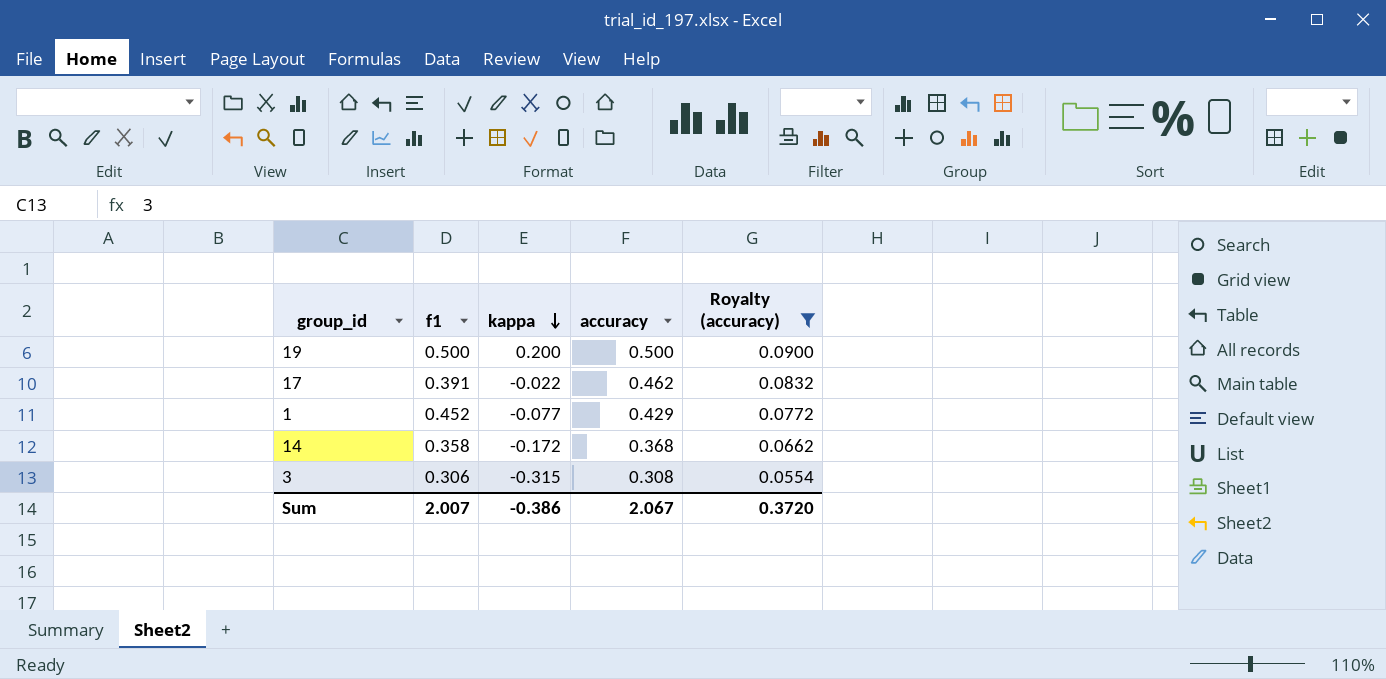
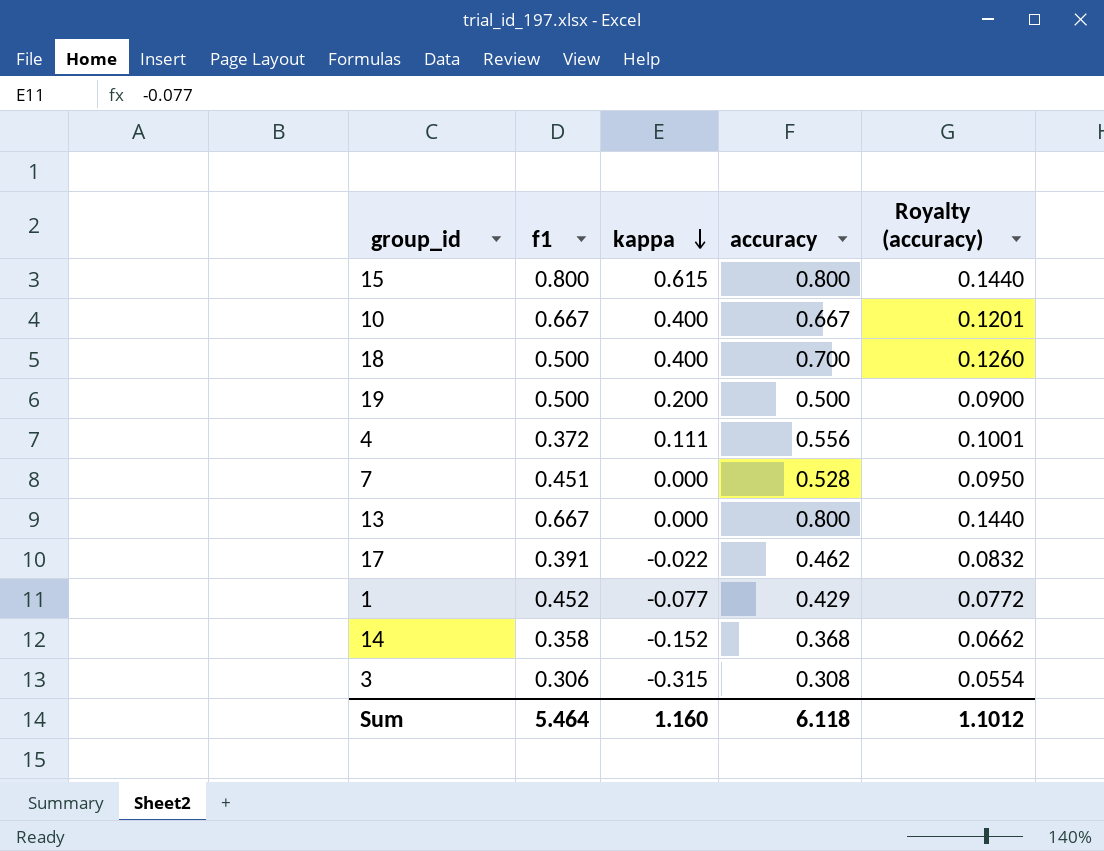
filter: Royalty (accuracy) <= 0.0900 -> none
14 | kappa: -0.172 -> -0.152
Sum | f1: 2.007 -> 5.464
Sum | kappa: -0.386 -> 1.160
Sum | accuracy: 2.067 -> 6.118
Sum | Royalty (accuracy): 0.3720 -> 1.1012

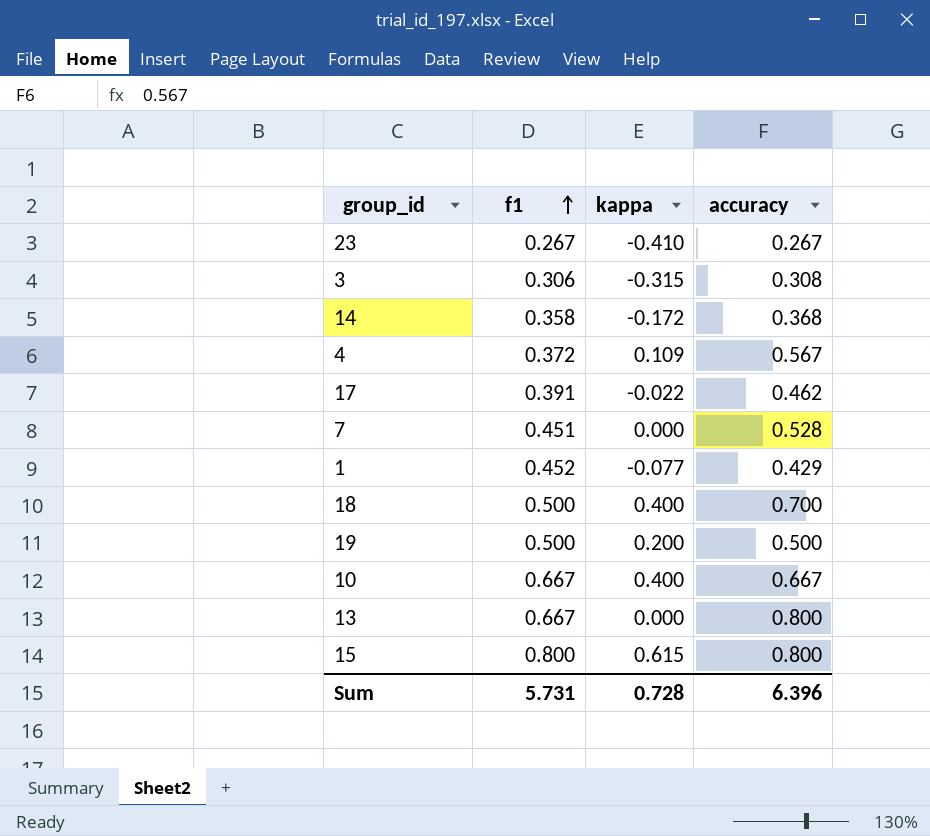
row order: kappa descending -> f1 ascending
column Royalty (accuracy) | formula: [accuracy] * 0.18 -> none
row 23: none -> 0.267 | -0.410 | 0.267
14 | kappa: -0.152 -> -0.172
4 | kappa: 0.111 -> 0.109
4 | accuracy: 0.556 -> 0.567
Sum | f1: 5.464 -> 5.731
Sum | kappa: 1.160 -> 0.728
Sum | accuracy: 6.118 -> 6.396

